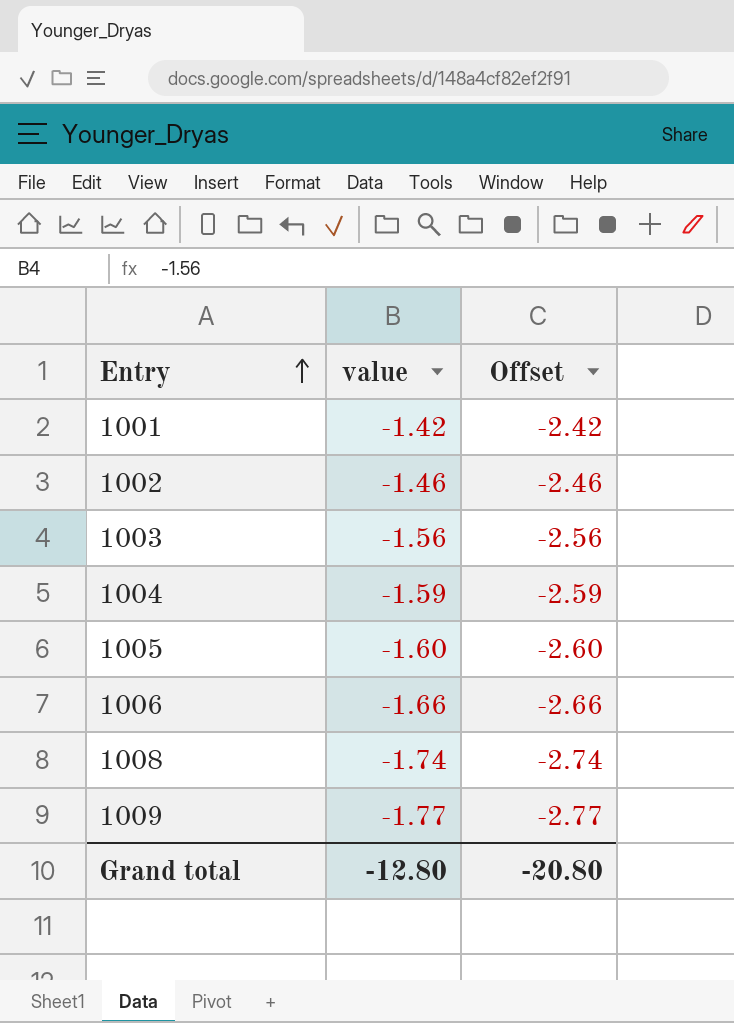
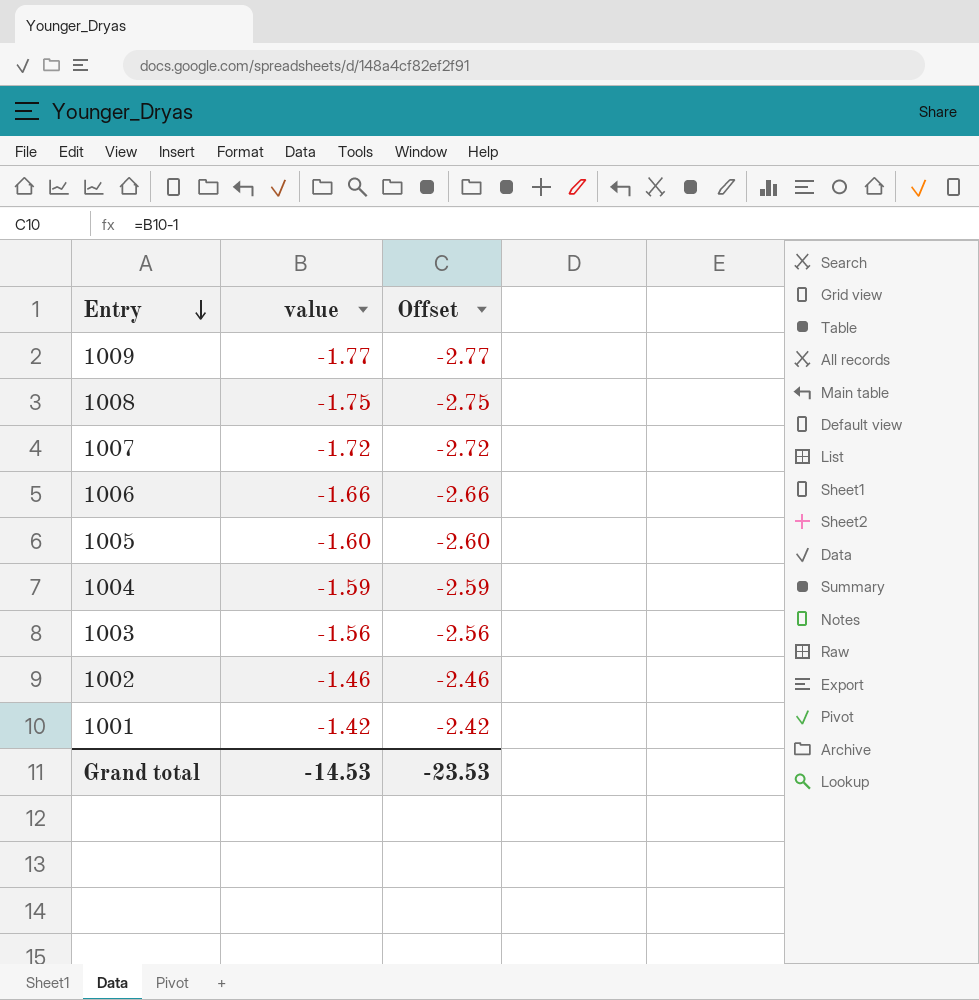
row order: Entry ascending -> Entry descending
1008 | value: -1.74 -> -1.75
1008 | Offset: -2.74 -> -2.75
row 1007: none -> -1.72 | -2.72
Grand total | value: -12.80 -> -14.53
Grand total | Offset: -20.80 -> -23.53

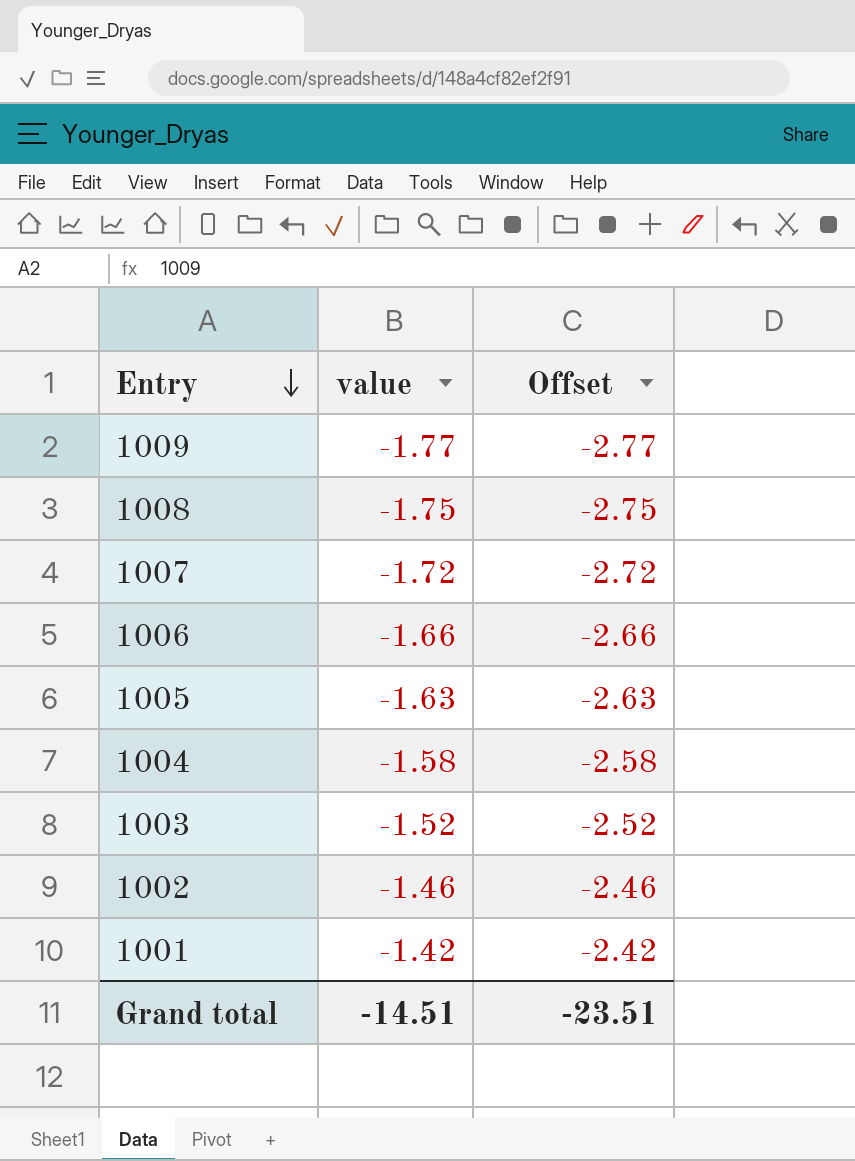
1005 | value: -1.60 -> -1.63
1005 | Offset: -2.60 -> -2.63
1004 | value: -1.59 -> -1.58
1004 | Offset: -2.59 -> -2.58
1003 | value: -1.56 -> -1.52
1003 | Offset: -2.56 -> -2.52
Grand total | value: -14.53 -> -14.51
Grand total | Offset: -23.53 -> -23.51

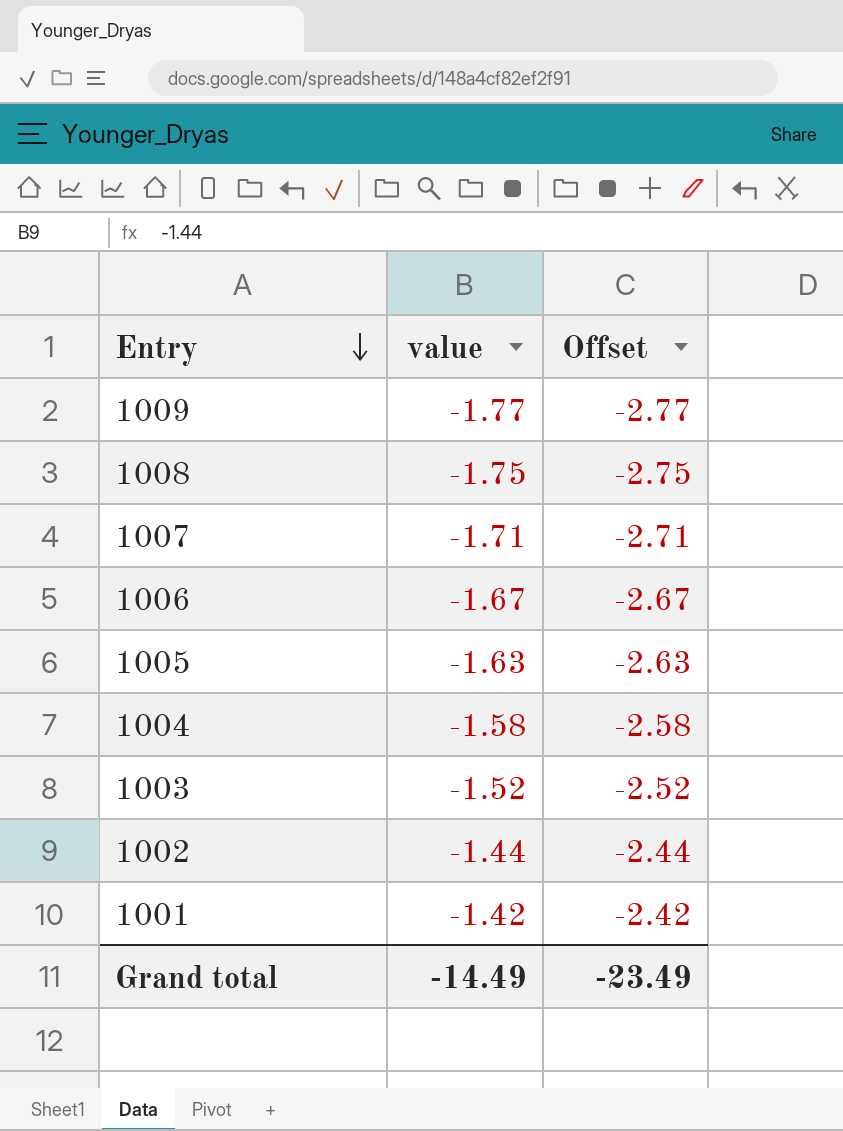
1007 | value: -1.72 -> -1.71
1007 | Offset: -2.72 -> -2.71
1006 | value: -1.66 -> -1.67
1006 | Offset: -2.66 -> -2.67
1002 | value: -1.46 -> -1.44
1002 | Offset: -2.46 -> -2.44
Grand total | value: -14.51 -> -14.49
Grand total | Offset: -23.51 -> -23.49

